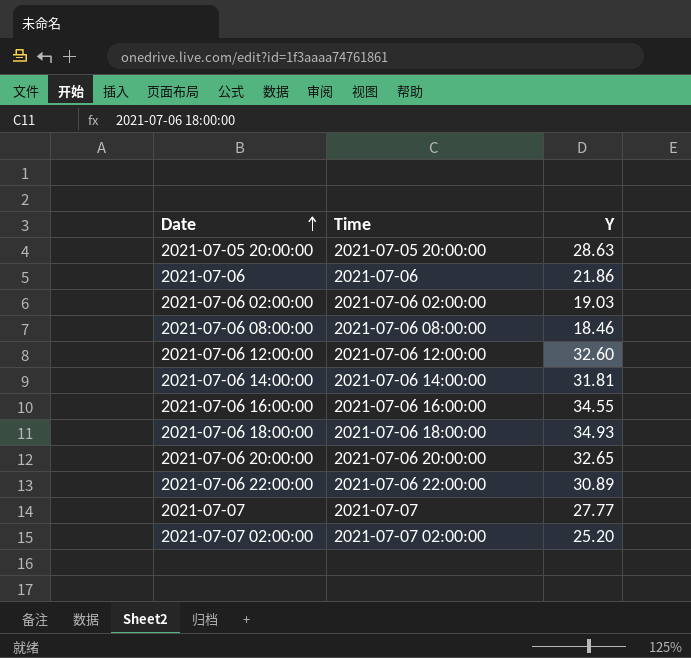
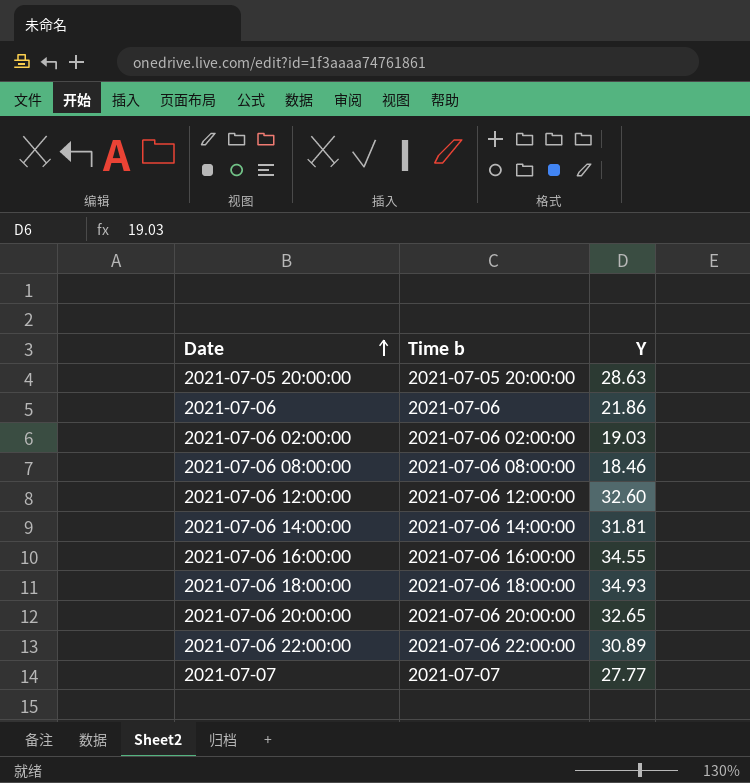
column name: Time -> Time b
row 2021-07-07 02:00:00: 2021-07-07 02:00:00 | 25.20 -> none

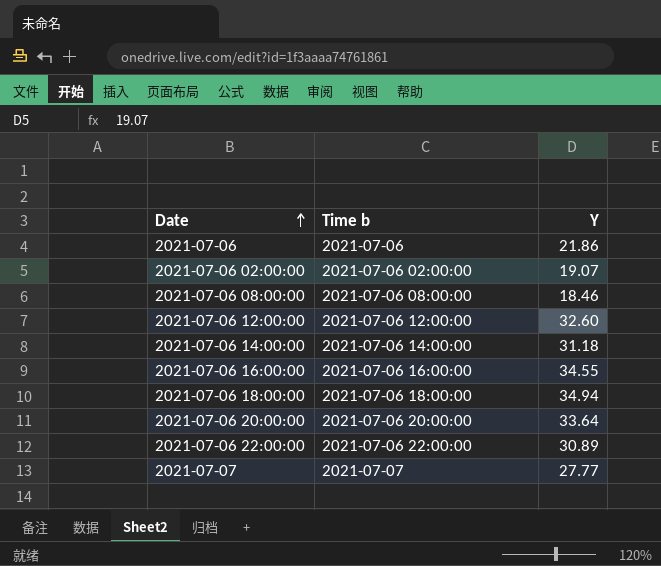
row 2021-07-05 20:00:00: 2021-07-05 20:00:00 | 28.63 -> none
2021-07-06 02:00:00 | Y: 19.03 -> 19.07
2021-07-06 14:00:00 | Y: 31.81 -> 31.18
2021-07-06 18:00:00 | Y: 34.93 -> 34.94
2021-07-06 20:00:00 | Y: 32.65 -> 33.64

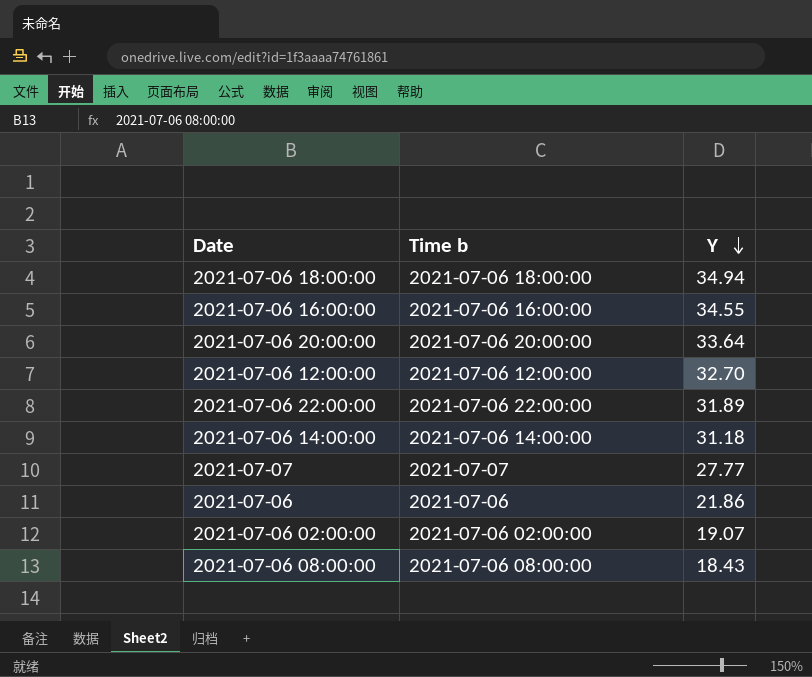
row order: Date ascending -> Y descending
2021-07-06 12:00:00 | Y: 32.60 -> 32.70
2021-07-06 22:00:00 | Y: 30.89 -> 31.89
2021-07-06 08:00:00 | Y: 18.46 -> 18.43

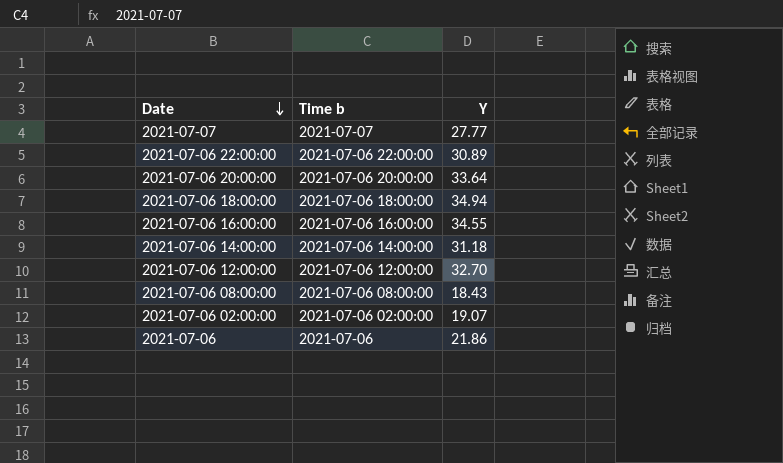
row order: Y descending -> Date descending
2021-07-06 22:00:00 | Y: 31.89 -> 30.89

